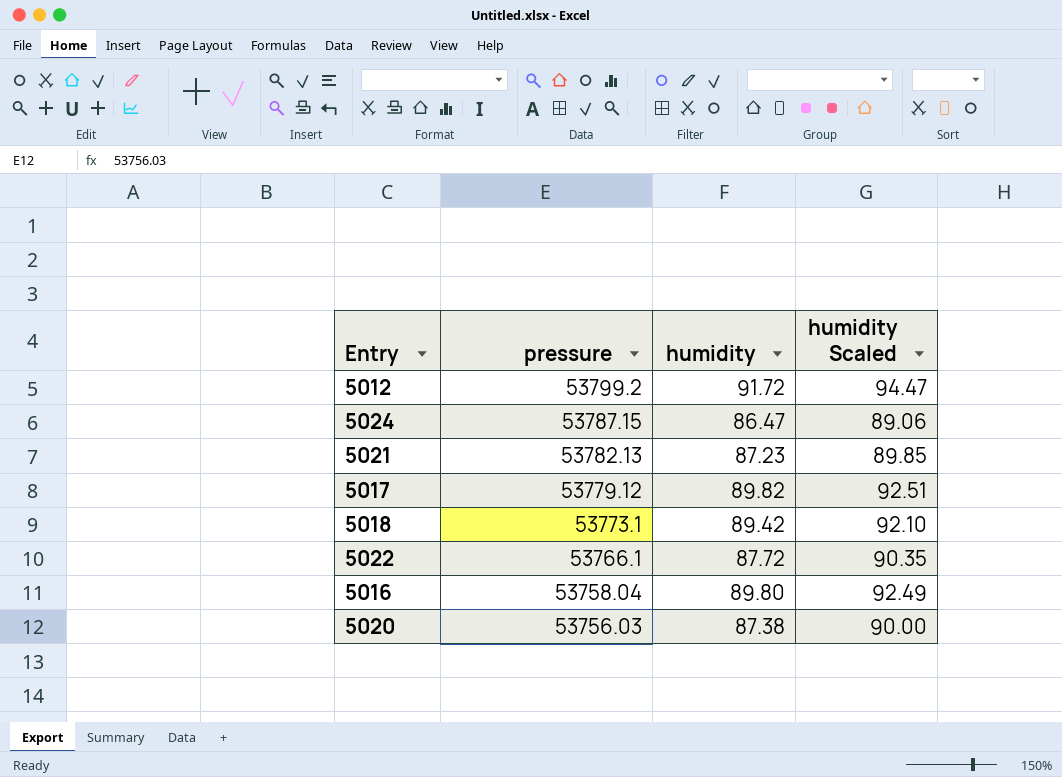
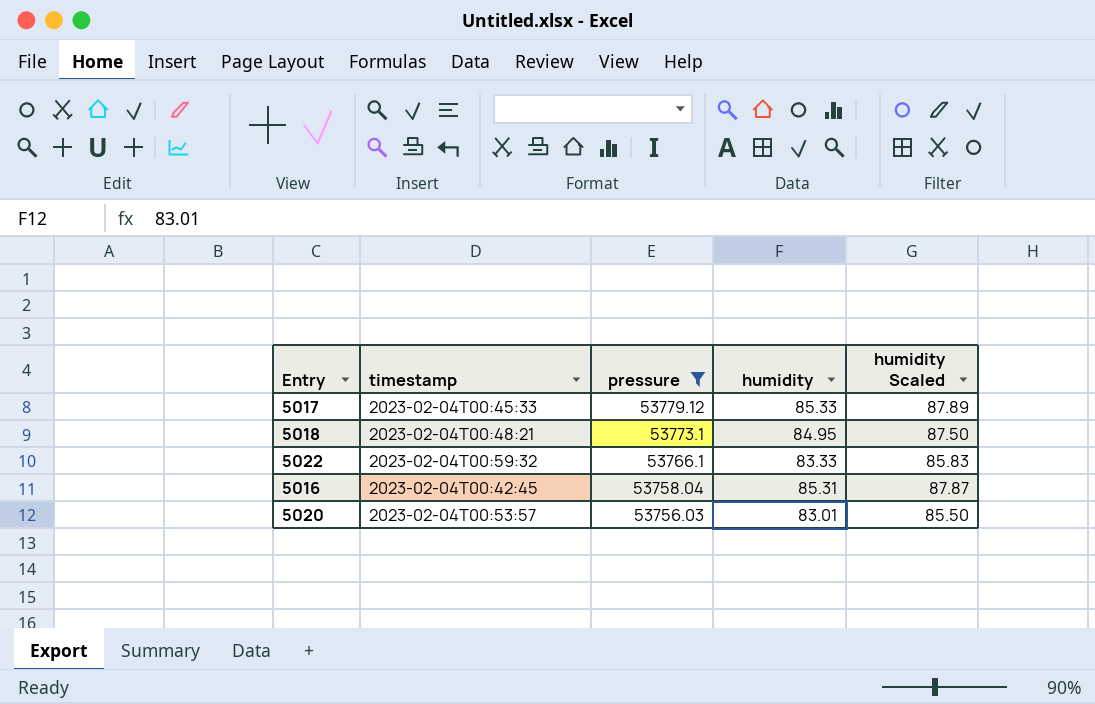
filter: none -> pressure <= 53779.12
column timestamp | position: none -> 2
5017 | humidity: 89.82 -> 85.33
5017 | humidity Scaled: 92.51 -> 87.89
5018 | humidity: 89.42 -> 84.95
5018 | humidity Scaled: 92.10 -> 87.50
5022 | humidity: 87.72 -> 83.33
5022 | humidity Scaled: 90.35 -> 85.83
5016 | humidity: 89.80 -> 85.31
5016 | humidity Scaled: 92.49 -> 87.87
5020 | humidity: 87.38 -> 83.01
5020 | humidity Scaled: 90.00 -> 85.50

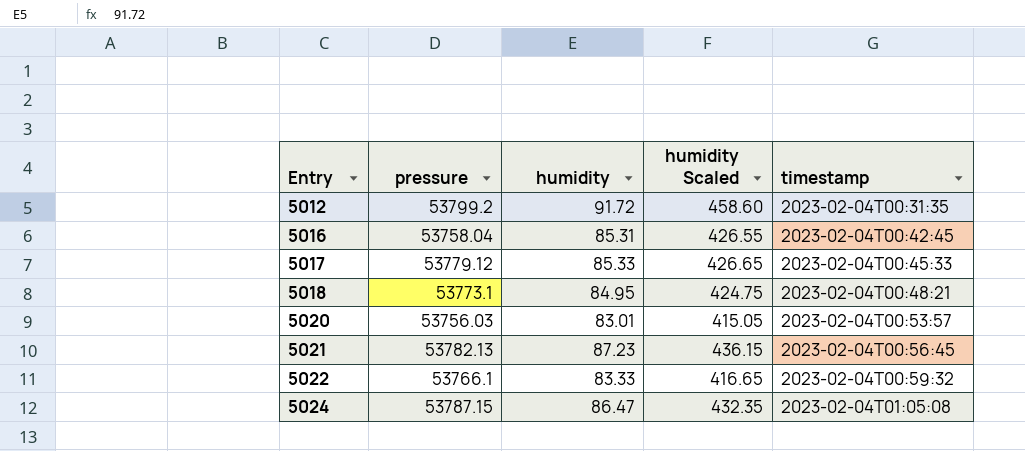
filter: pressure <= 53779.12 -> none
row order: pressure descending -> Entry ascending
column humidity Scaled | formula: [humidity] * 1.03 -> [humidity] * 5
column timestamp | position: 2 -> 5

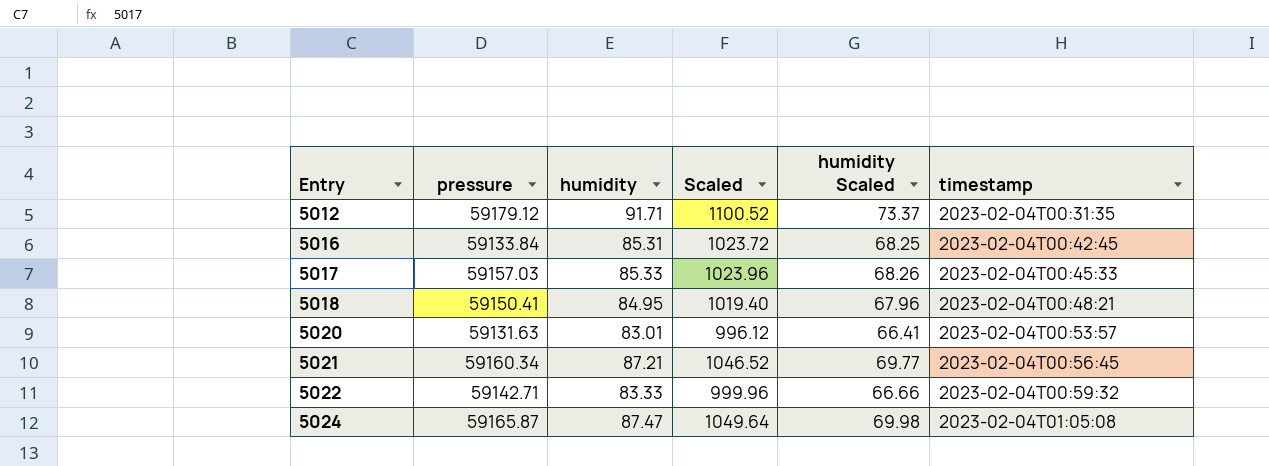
column Scaled | formula: none -> [humidity] * 12
column humidity Scaled | formula: [humidity] * 5 -> [humidity] * 0.8
5012 | pressure: 53799.2 -> 59179.12
5012 | humidity: 91.72 -> 91.71
5016 | pressure: 53758.04 -> 59133.84
5017 | pressure: 53779.12 -> 59157.03
5018 | pressure: 53773.1 -> 59150.41
5020 | pressure: 53756.03 -> 59131.63
5021 | pressure: 53782.13 -> 59160.34
5021 | humidity: 87.23 -> 87.21
5022 | pressure: 53766.1 -> 59142.71
5024 | pressure: 53787.15 -> 59165.87
5024 | humidity: 86.47 -> 87.47

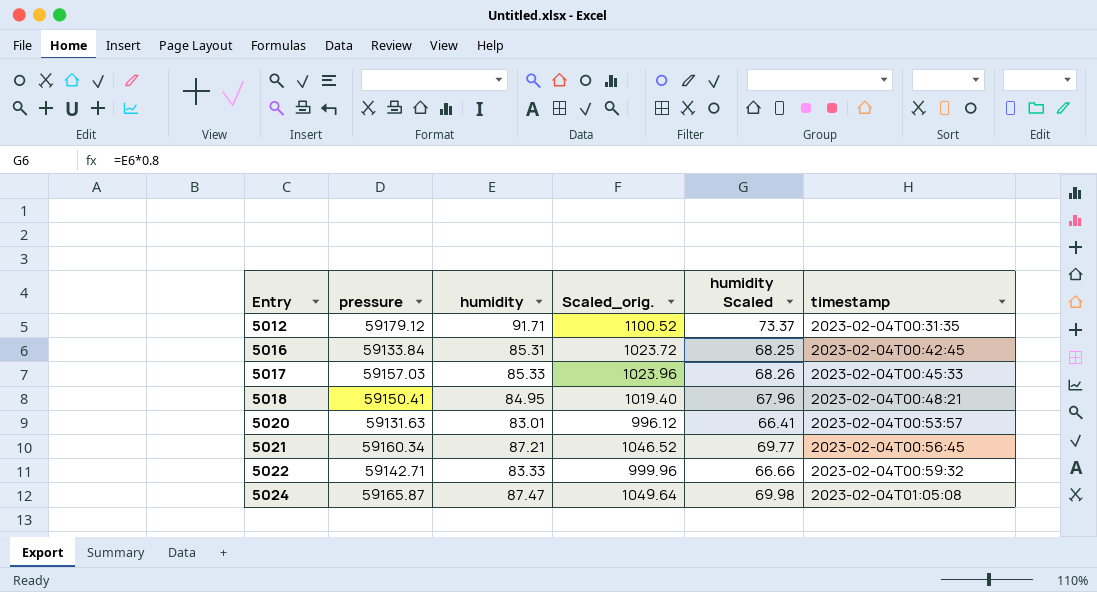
column name: Scaled -> Scaled_orig.

